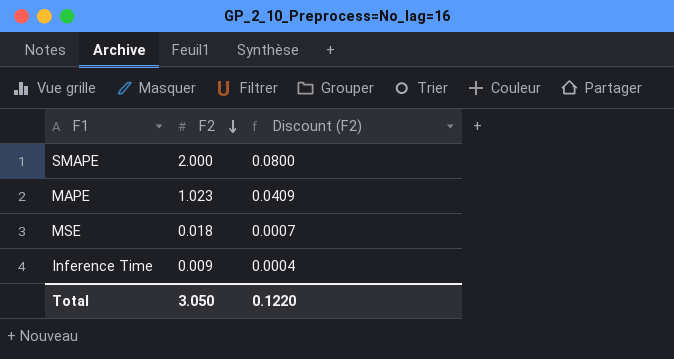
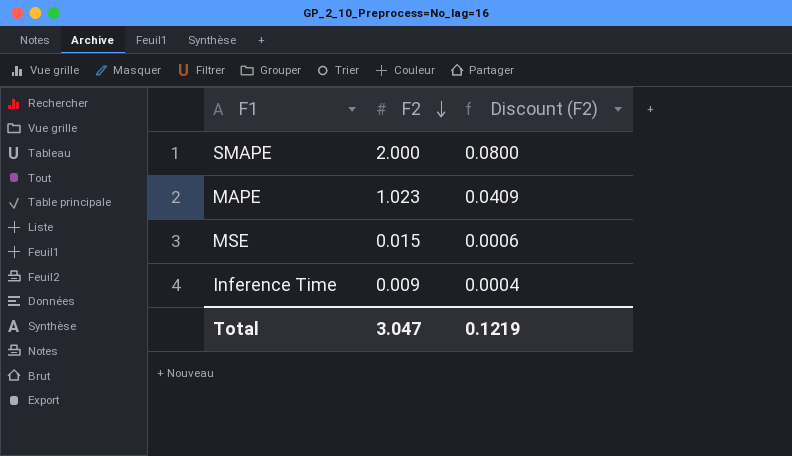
MSE | F2: 0.018 -> 0.015
MSE | Discount (F2): 0.0007 -> 0.0006
Total | F2: 3.050 -> 3.047
Total | Discount (F2): 0.1220 -> 0.1219

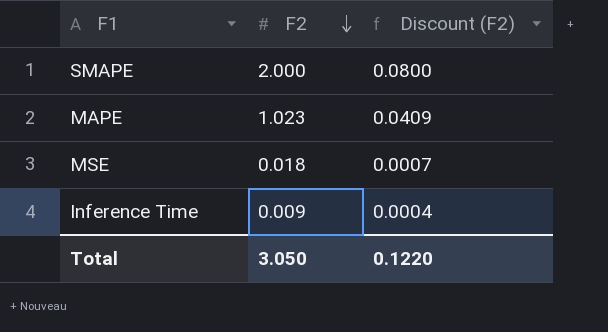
MSE | F2: 0.015 -> 0.018
MSE | Discount (F2): 0.0006 -> 0.0007
Total | F2: 3.047 -> 3.050
Total | Discount (F2): 0.1219 -> 0.1220

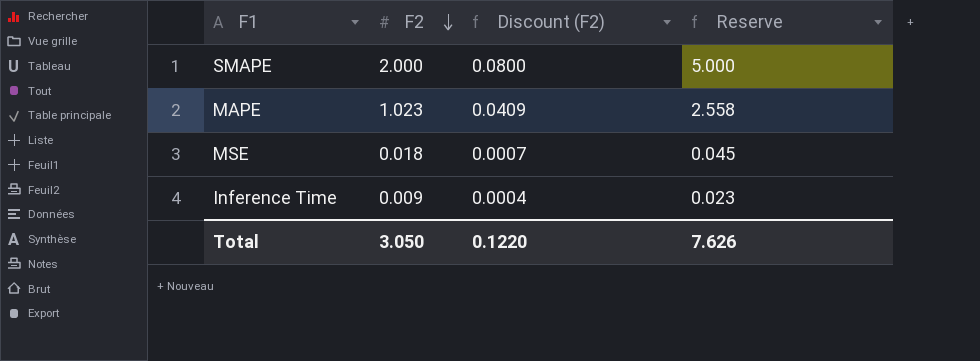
column Reserve | formula: none -> [F2] * 2.5

